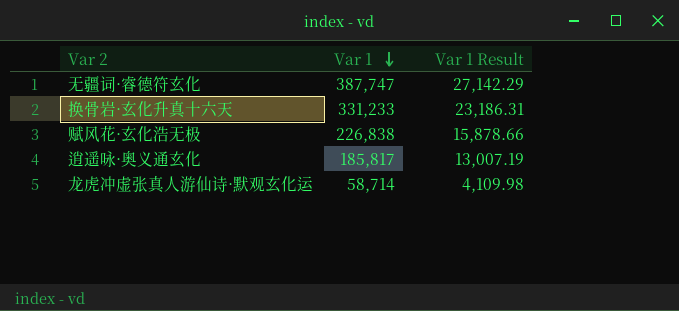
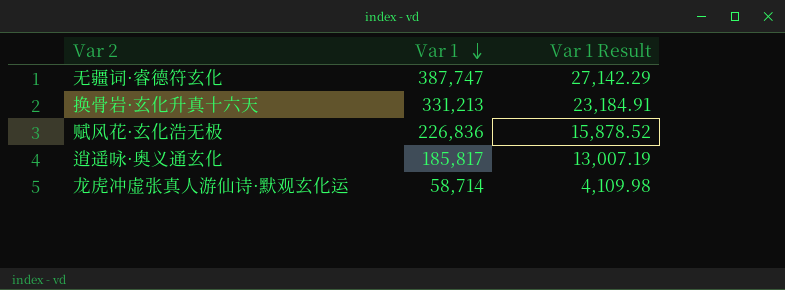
换骨岩·玄化升真十六天 | Var 1: 331,233 -> 331,213
换骨岩·玄化升真十六天 | Var 1 Result: 23,186.31 -> 23,184.91
赋风花·玄化浩无极 | Var 1: 226,838 -> 226,836
赋风花·玄化浩无极 | Var 1 Result: 15,878.66 -> 15,878.52

